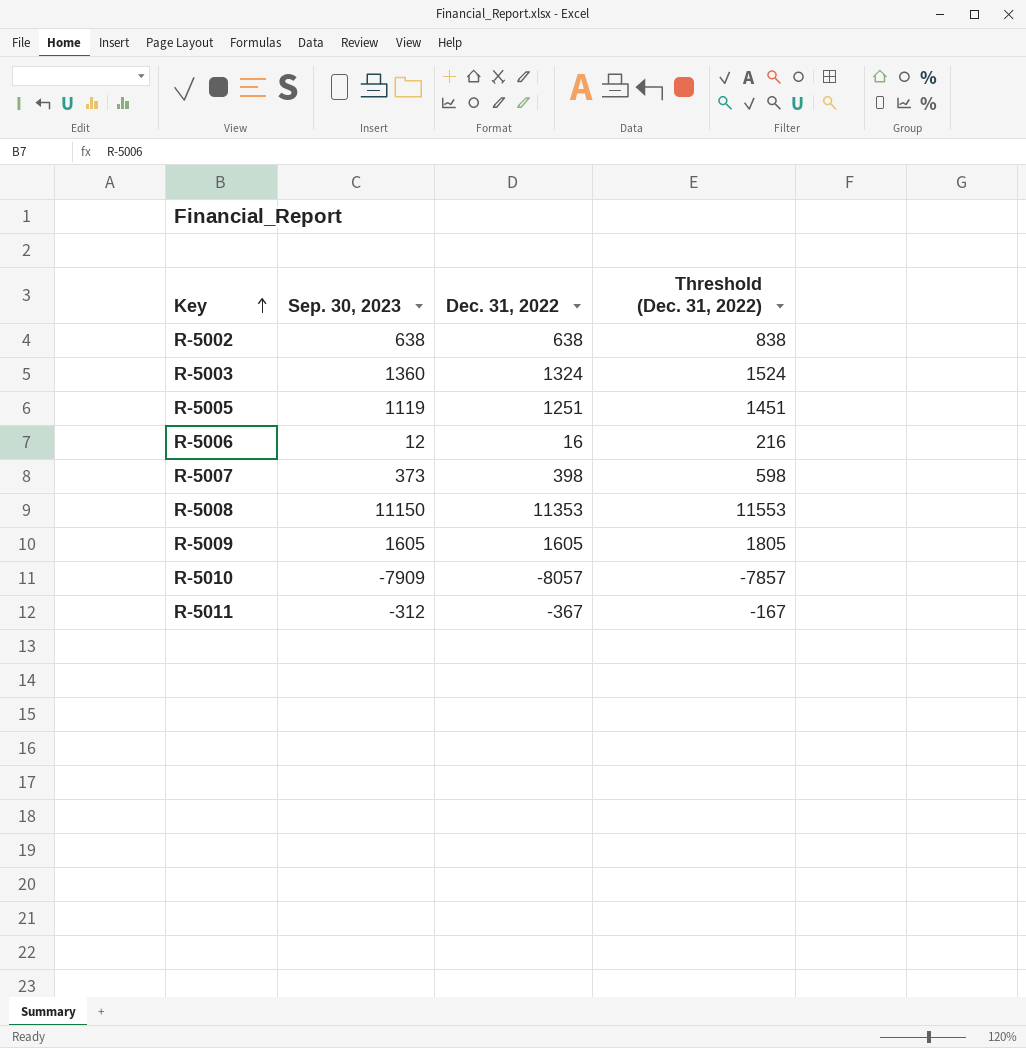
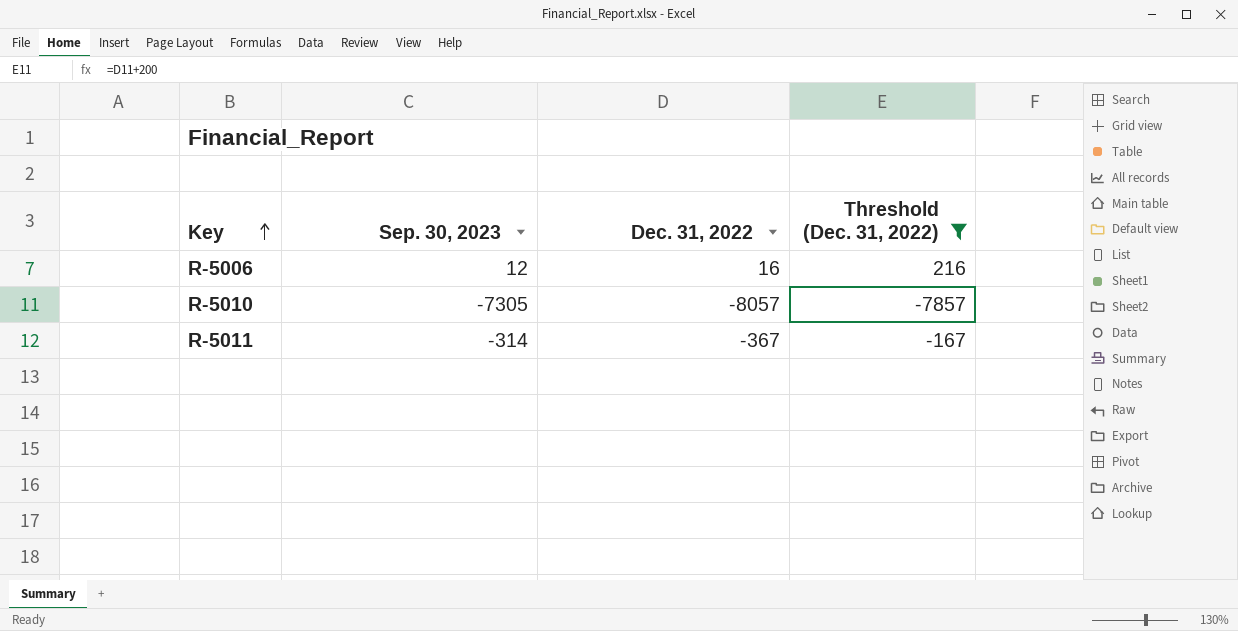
filter: none -> Threshold (Dec. 31, 2022) <= 216
R-5010 | Sep. 30, 2023: -7909 -> -7305
R-5011 | Sep. 30, 2023: -312 -> -314

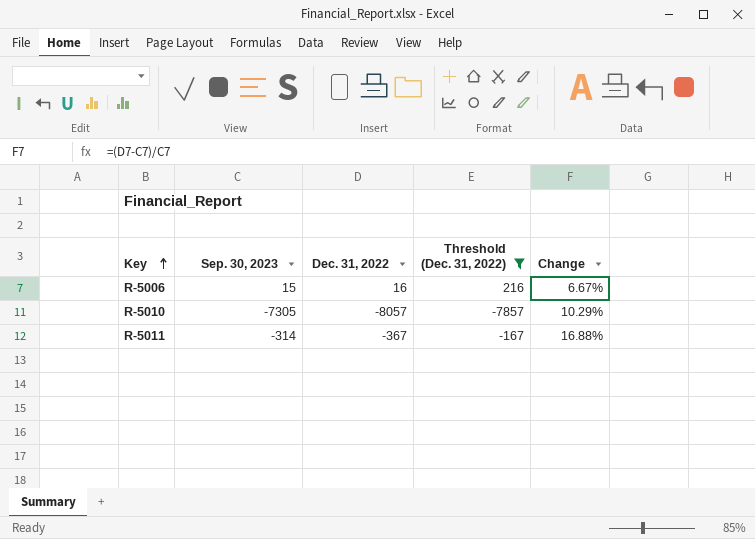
column Change | formula: none -> ([Dec. 31, 2022] - [Sep. 30, 2023]) / [Sep. 30, 2023]
R-5006 | Sep. 30, 2023: 12 -> 15

